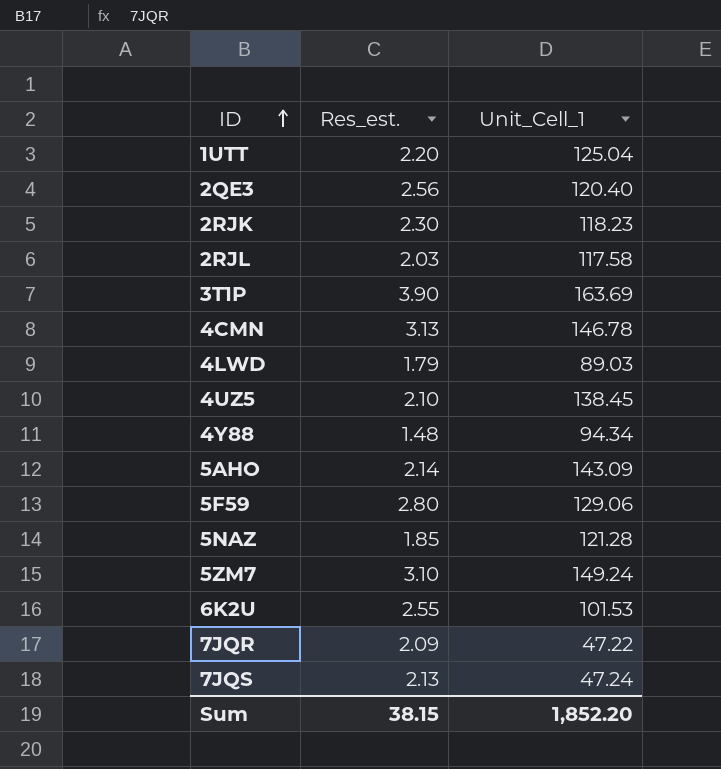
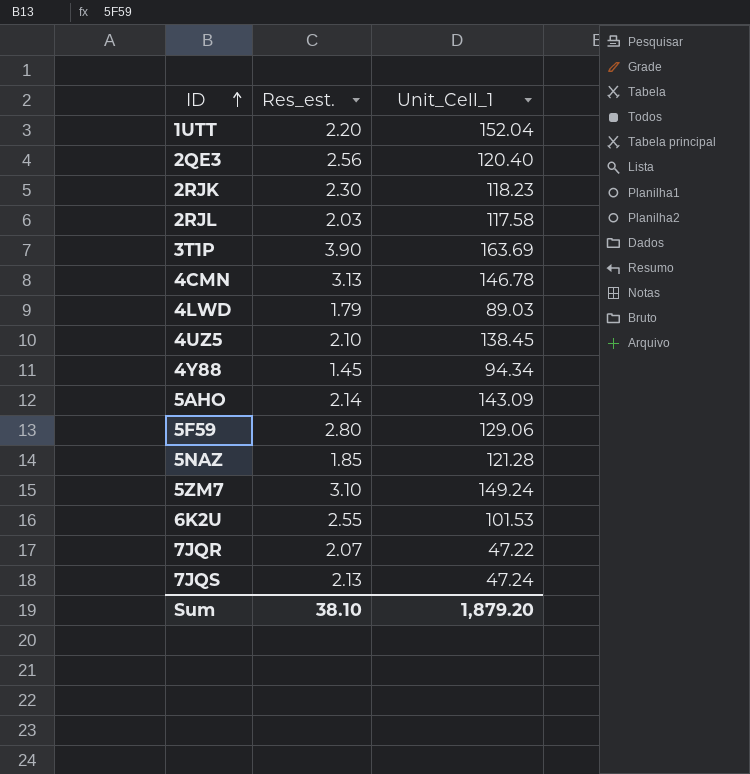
1UTT | Unit_Cell_1: 125.04 -> 152.04
4Y88 | Res_est.: 1.48 -> 1.45
7JQR | Res_est.: 2.09 -> 2.07
Sum | Res_est.: 38.15 -> 38.10
Sum | Unit_Cell_1: 1,852.20 -> 1,879.20

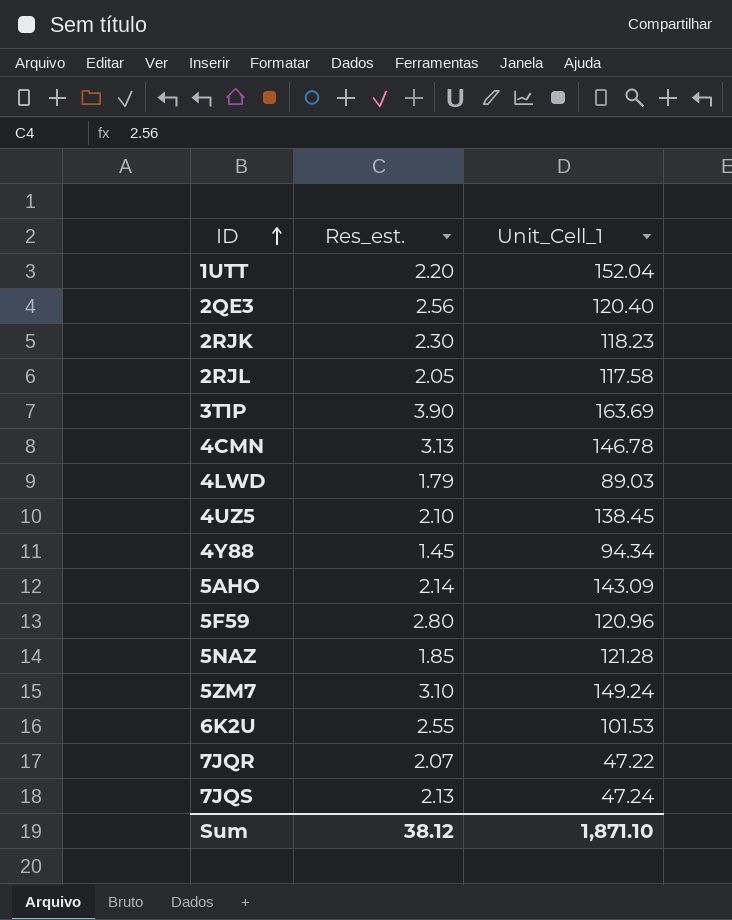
2RJL | Res_est.: 2.03 -> 2.05
5F59 | Unit_Cell_1: 129.06 -> 120.96
Sum | Res_est.: 38.10 -> 38.12
Sum | Unit_Cell_1: 1,879.20 -> 1,871.10

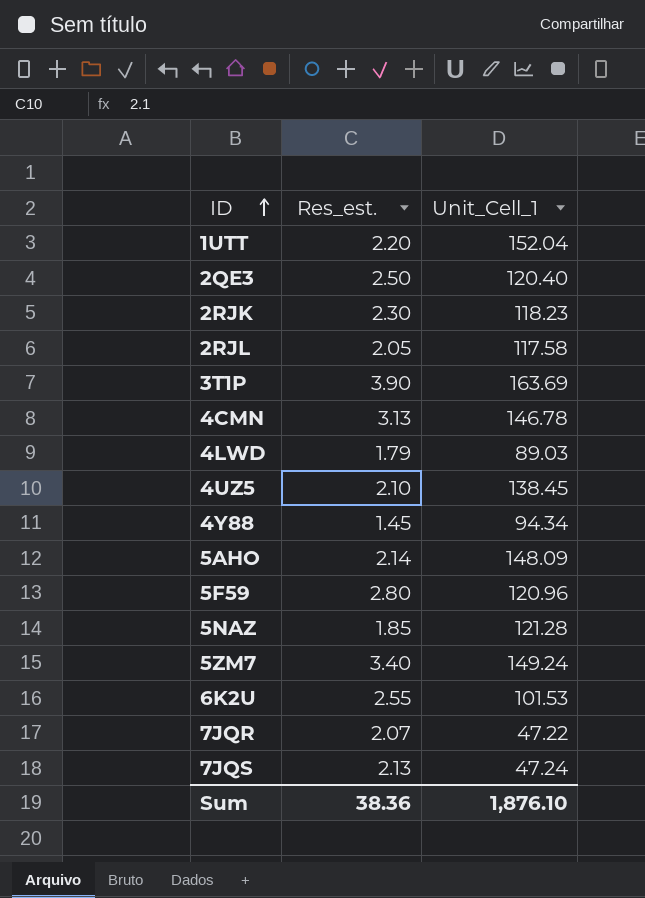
2QE3 | Res_est.: 2.56 -> 2.50
5AHO | Unit_Cell_1: 143.09 -> 148.09
5ZM7 | Res_est.: 3.10 -> 3.40
Sum | Res_est.: 38.12 -> 38.36
Sum | Unit_Cell_1: 1,871.10 -> 1,876.10

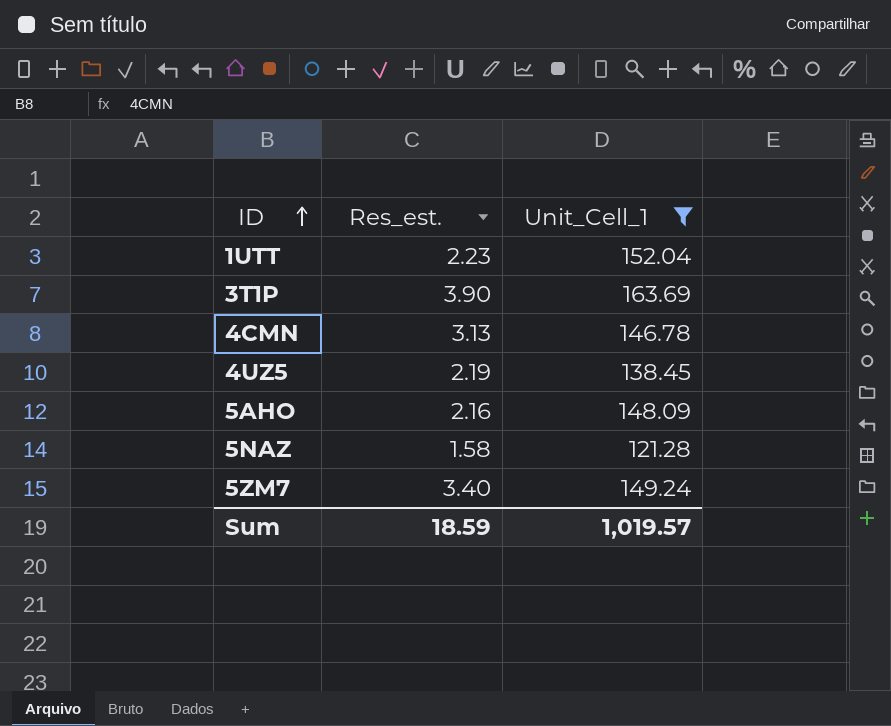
filter: none -> Unit_Cell_1 >= 121.28
1UTT | Res_est.: 2.20 -> 2.23
4UZ5 | Res_est.: 2.10 -> 2.19
5AHO | Res_est.: 2.14 -> 2.16
5NAZ | Res_est.: 1.85 -> 1.58
Sum | Res_est.: 38.36 -> 18.59
Sum | Unit_Cell_1: 1,876.10 -> 1,019.57

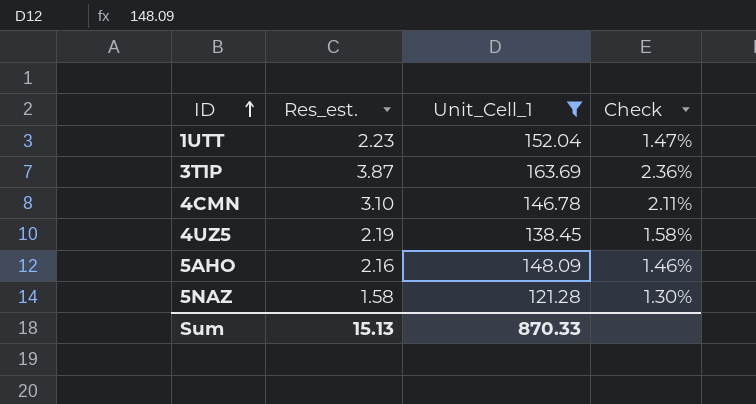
column Check | formula: none -> [Res_est.] / [Unit_Cell_1]
row 5ZM7: 3.40 | 149.24 -> none
3T1P | Res_est.: 3.90 -> 3.87
4CMN | Res_est.: 3.13 -> 3.10
Sum | Res_est.: 18.59 -> 15.13
Sum | Unit_Cell_1: 1,019.57 -> 870.33

